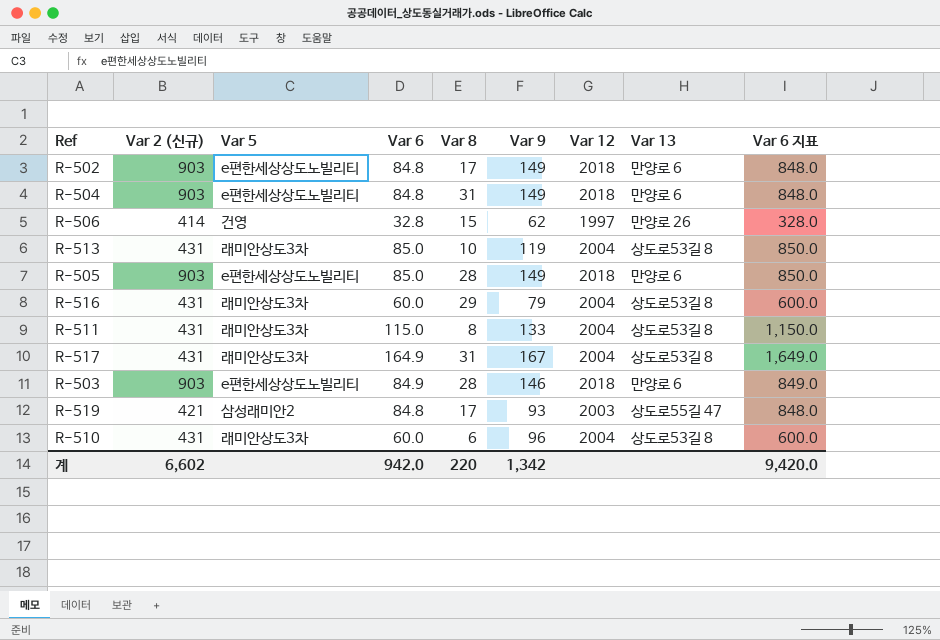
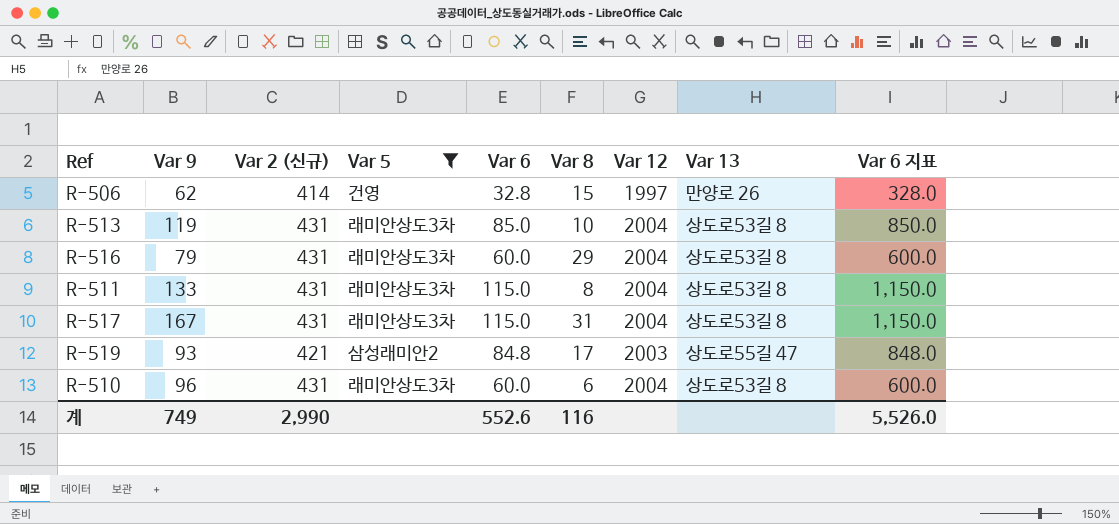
filter: none -> Var 5 != e편한세상상도노빌리티
column Var 9 | position: 6 -> 2
R-517 | Var 6: 164.9 -> 115.0
R-517 | Var 6 지표: 1,649.0 -> 1,150.0
계 | Var 9: 1,342 -> 749
계 | Var 2 (신규): 6,602 -> 2,990
계 | Var 6: 942.0 -> 552.6
계 | Var 8: 220 -> 116
계 | Var 6 지표: 9,420.0 -> 5,526.0

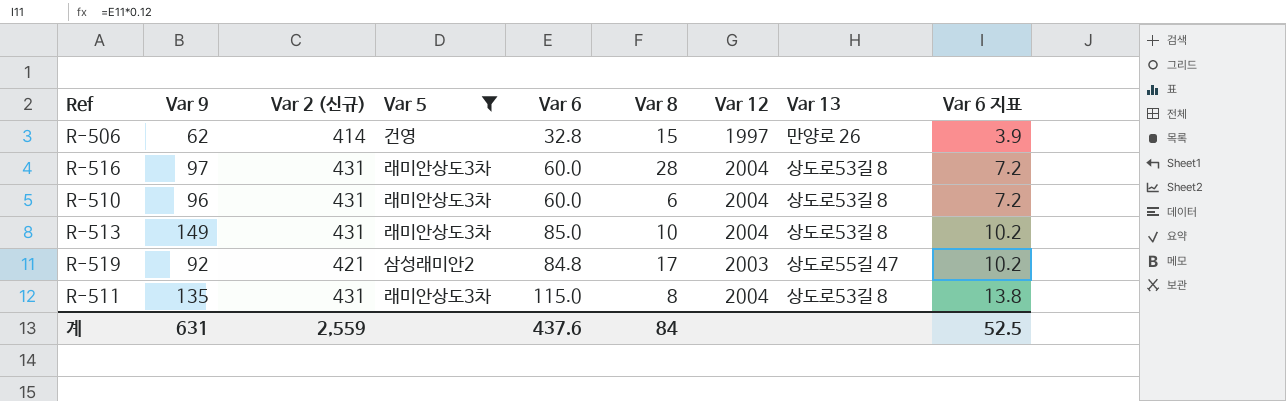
row order: none -> Var 6 지표 ascending
column Var 6 지표 | formula: [Var 6] * 10 -> [Var 6] * 0.12
row R-517: 167 | 431 | 래미안상도3차 | 115.0 | 31 | 2004 | 상도로53길 8 | 1,150.0 -> none
R-516 | Var 9: 79 -> 97
R-516 | Var 8: 29 -> 28
R-513 | Var 9: 119 -> 149
R-519 | Var 9: 93 -> 92
R-511 | Var 9: 133 -> 135
계 | Var 9: 749 -> 631
계 | Var 2 (신규): 2,990 -> 2,559
계 | Var 6: 552.6 -> 437.6
계 | Var 8: 116 -> 84
계 | Var 6 지표: 5,526.0 -> 52.5

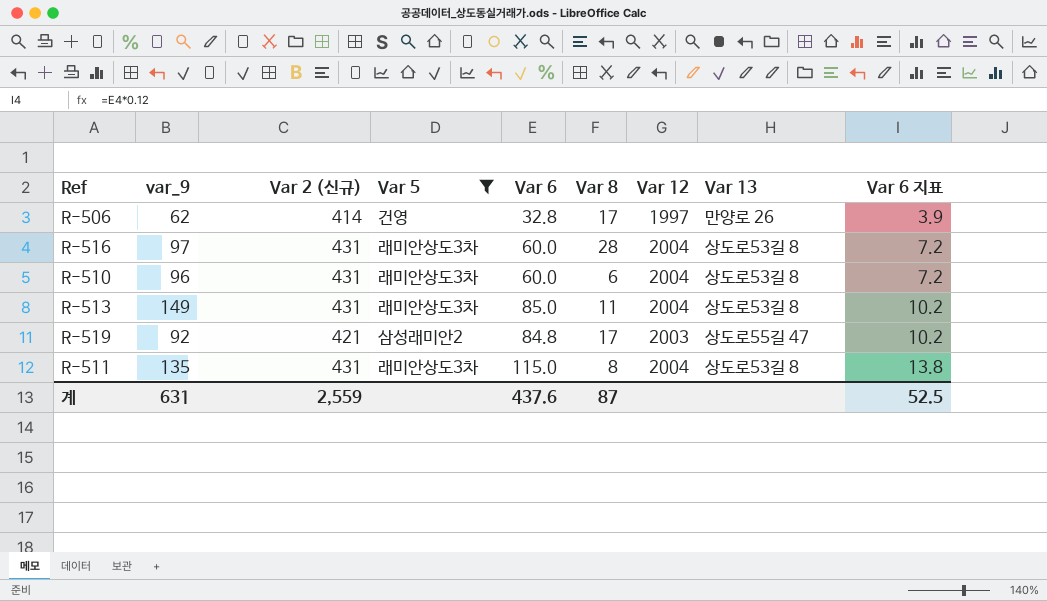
column name: Var 9 -> var_9
R-506 | Var 8: 15 -> 17
R-513 | Var 8: 10 -> 11
계 | Var 8: 84 -> 87

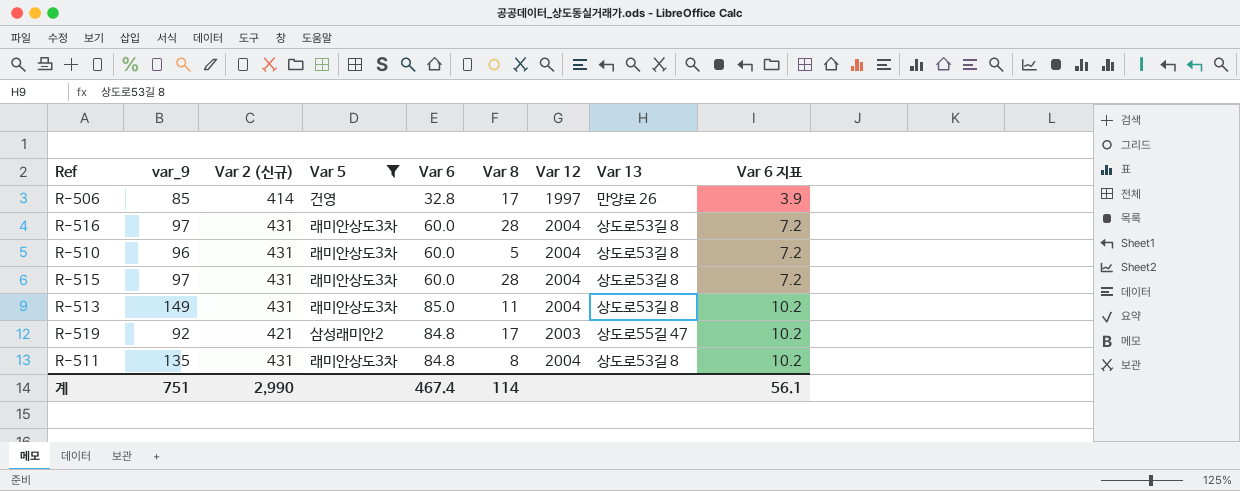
R-506 | var_9: 62 -> 85
R-510 | Var 8: 6 -> 5
row R-515: none -> 97 | 431 | 래미안상도3차 | 60.0 | 28 | 2004 | 상도로53길 8 | 7.2
R-511 | Var 6: 115.0 -> 84.8
R-511 | Var 6 지표: 13.8 -> 10.2
계 | var_9: 631 -> 751
계 | Var 2 (신규): 2,559 -> 2,990
계 | Var 6: 437.6 -> 467.4
계 | Var 8: 87 -> 114
계 | Var 6 지표: 52.5 -> 56.1

